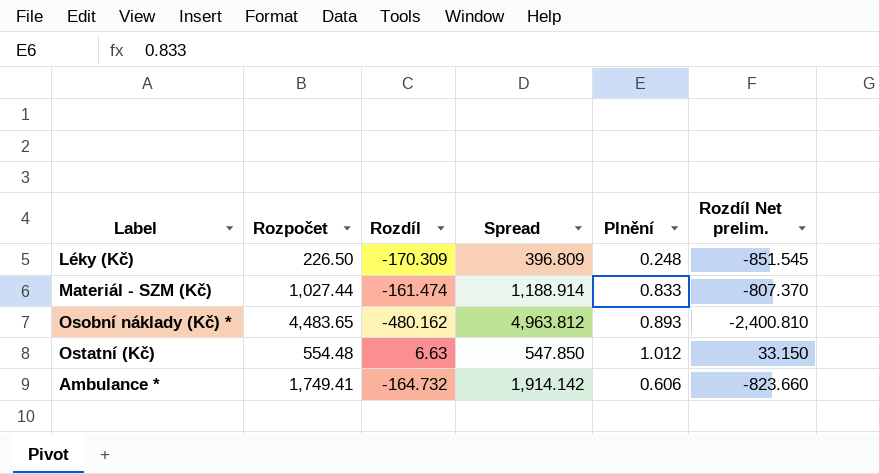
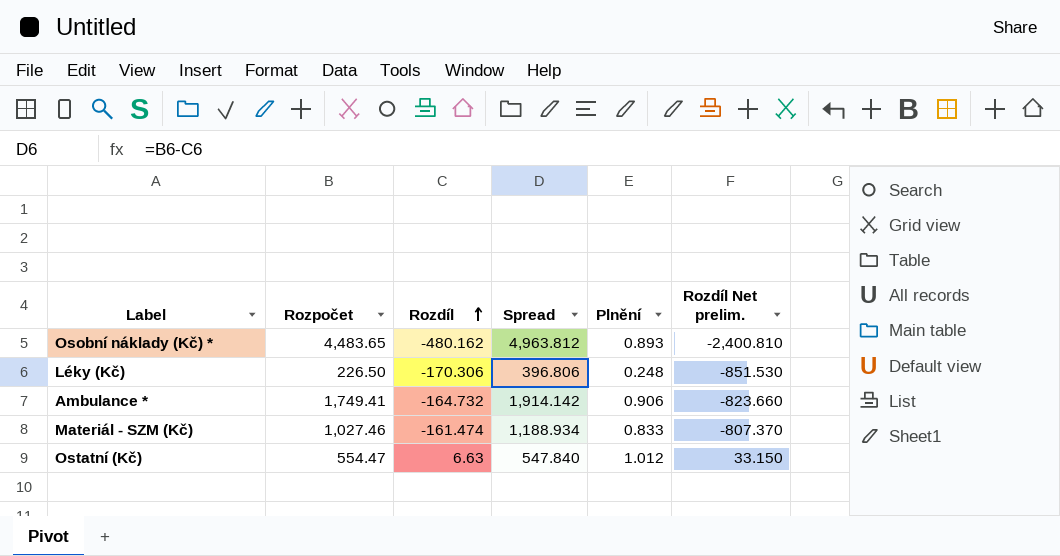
row order: none -> Rozdíl ascending
Léky (Kč) | Rozdíl: -170.309 -> -170.306
Léky (Kč) | Spread: 396.809 -> 396.806
Léky (Kč) | Rozdíl Net prelim.: -851.545 -> -851.530
Ambulance * | Plnění: 0.606 -> 0.906
Materiál - SZM (Kč) | Rozpočet: 1,027.44 -> 1,027.46
Materiál - SZM (Kč) | Spread: 1,188.914 -> 1,188.934
Ostatní (Kč) | Rozpočet: 554.48 -> 554.47
Ostatní (Kč) | Spread: 547.850 -> 547.840

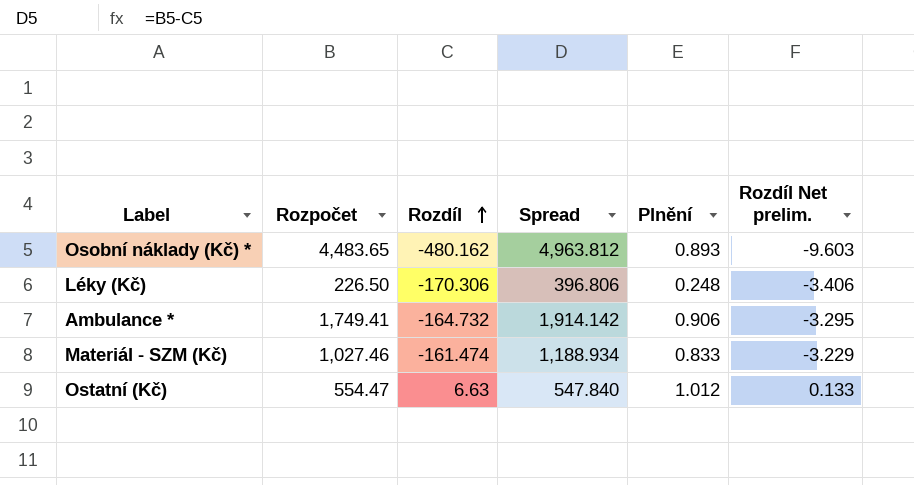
column Rozdíl Net prelim. | formula: [Rozdíl] * 5 -> [Rozdíl] * 0.02

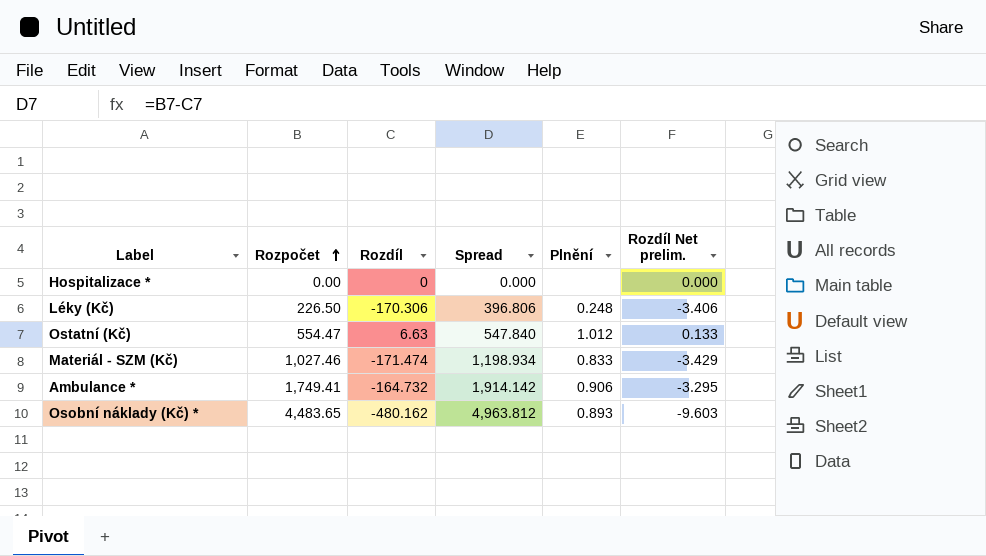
row order: Rozdíl ascending -> Rozpočet ascending
row Hospitalizace *: none -> 0.00 | 0 | 0.000 | none | 0.000
Materiál - SZM (Kč) | Rozdíl: -161.474 -> -171.474
Materiál - SZM (Kč) | Spread: 1,188.934 -> 1,198.934
Materiál - SZM (Kč) | Rozdíl Net prelim.: -3.229 -> -3.429

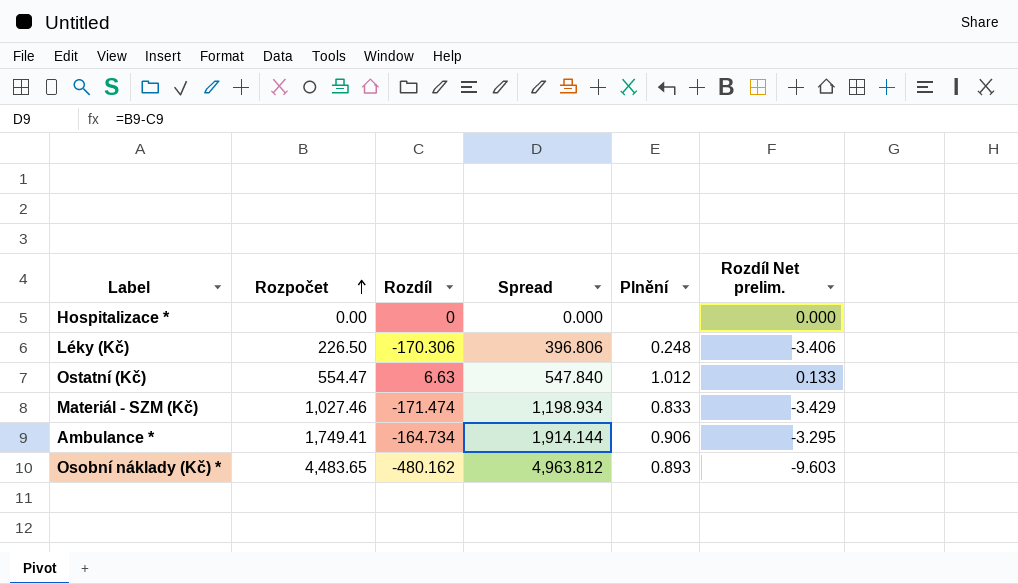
Ambulance * | Rozdíl: -164.732 -> -164.734
Ambulance * | Spread: 1,914.142 -> 1,914.144

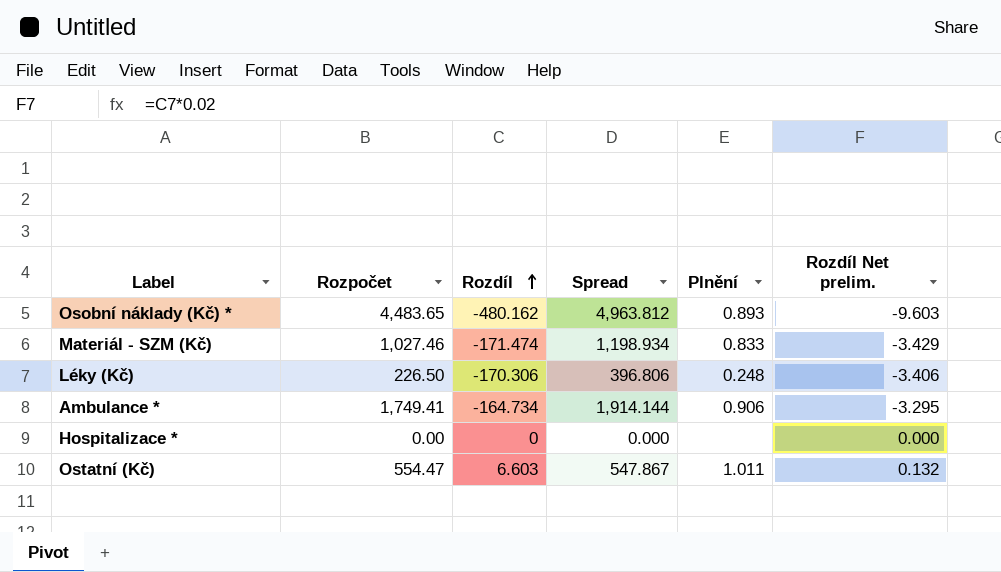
row order: Rozpočet ascending -> Rozdíl ascending
Ostatní (Kč) | Rozdíl: 6.63 -> 6.603
Ostatní (Kč) | Spread: 547.840 -> 547.867
Ostatní (Kč) | Plnění: 1.012 -> 1.011
Ostatní (Kč) | Rozdíl Net prelim.: 0.133 -> 0.132

